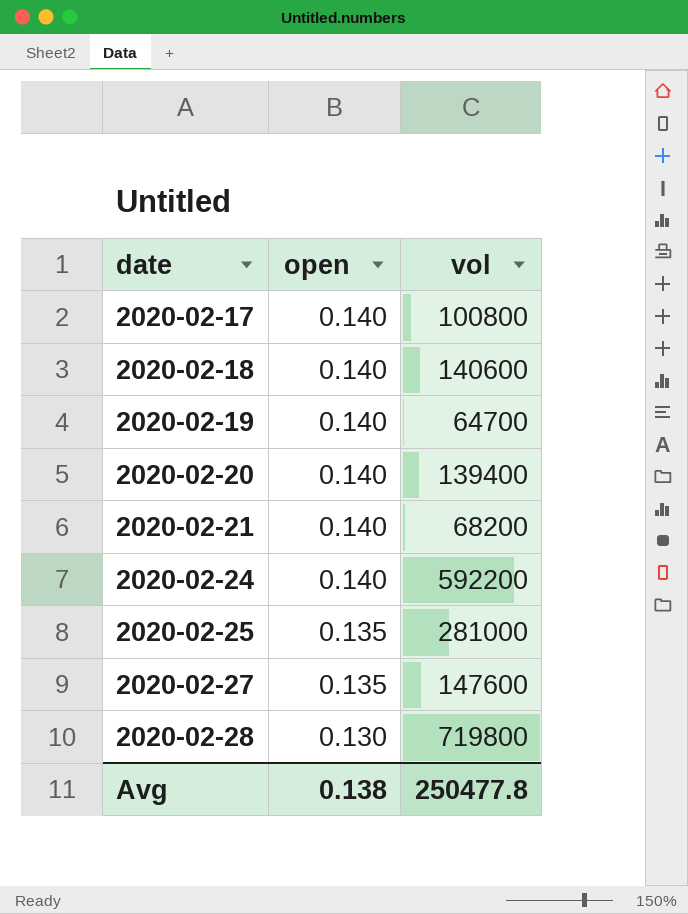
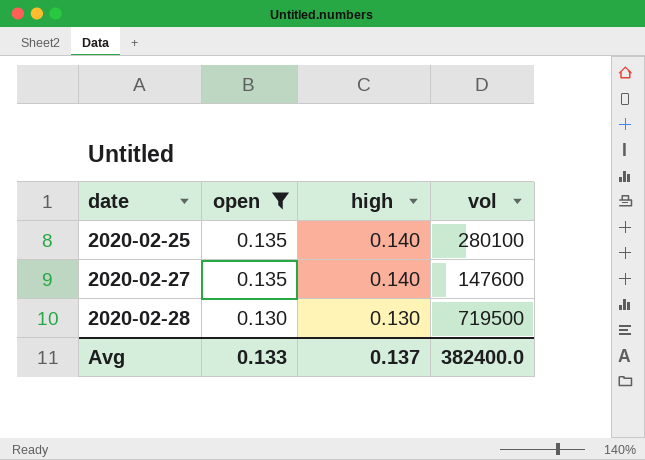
filter: none -> open != 0.140
column high | position: none -> 3
2020-02-25 | vol: 281000 -> 280100
2020-02-28 | vol: 719800 -> 719500
Avg | open: 0.138 -> 0.133
Avg | vol: 250477.8 -> 382400.0

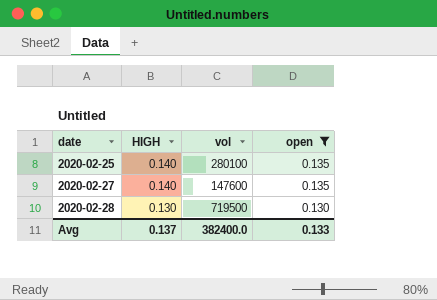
column name: high -> HIGH
column open | position: 2 -> 4

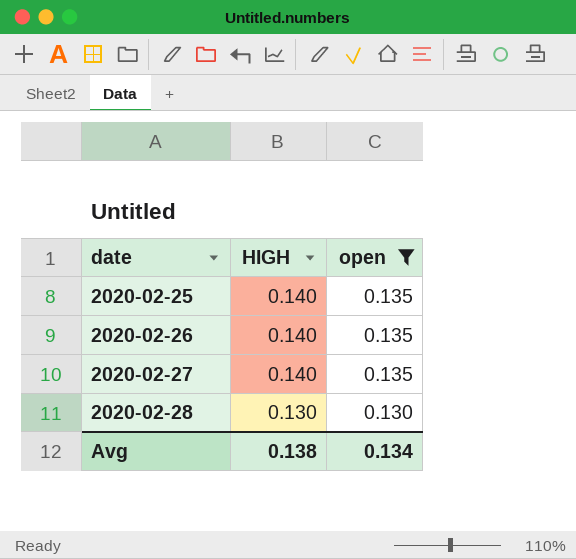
column vol | position: 3 -> none
row 2020-02-26: none -> 0.140 | 0.135
Avg | HIGH: 0.137 -> 0.138
Avg | open: 0.133 -> 0.134

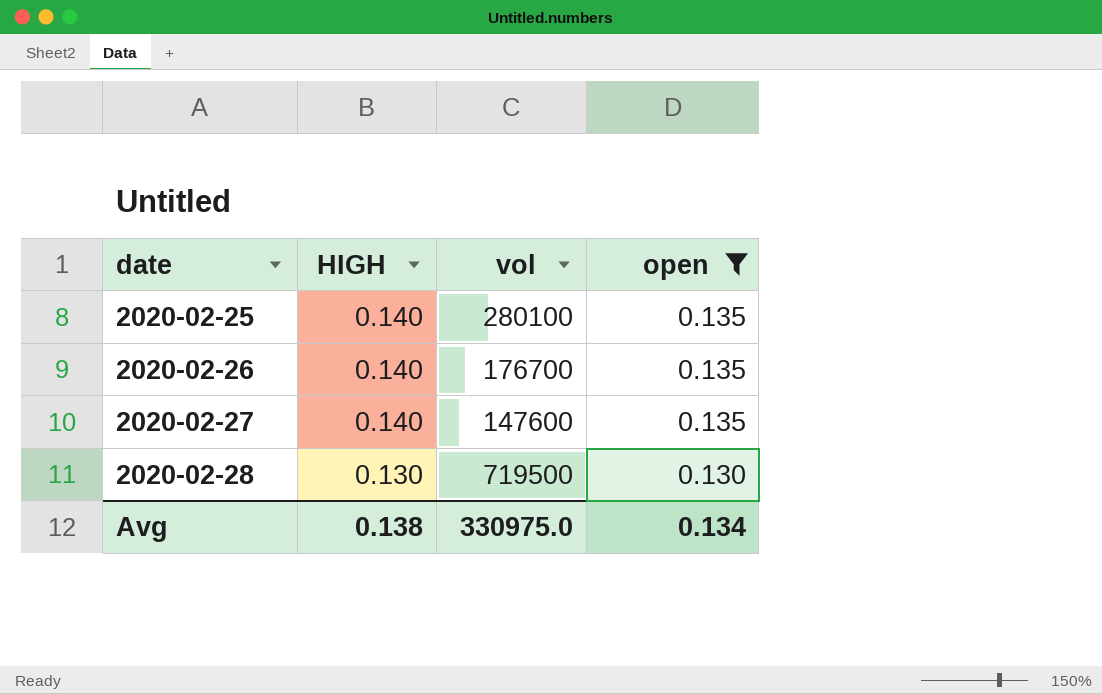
column vol | position: none -> 3

